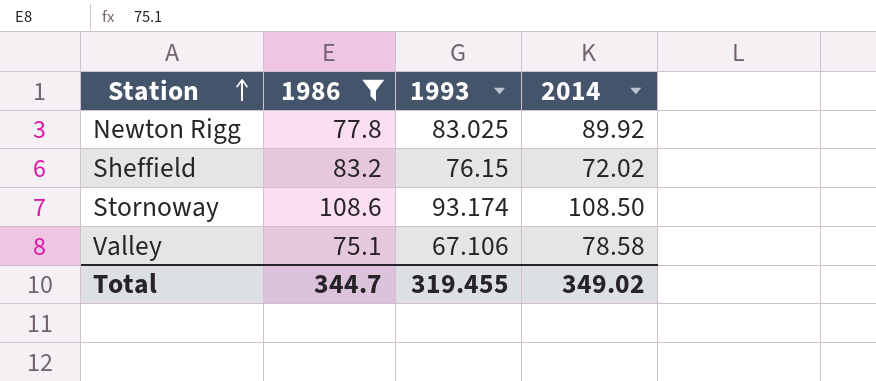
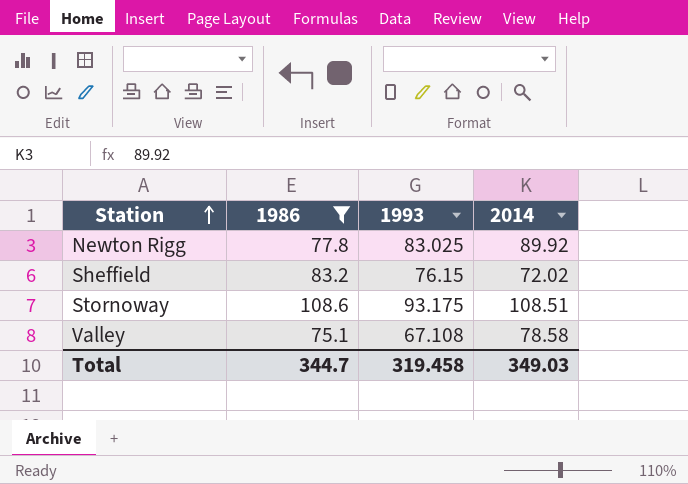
Stornoway | 1993: 93.174 -> 93.175
Stornoway | 2014: 108.50 -> 108.51
Valley | 1993: 67.106 -> 67.108
Total | 1993: 319.455 -> 319.458
Total | 2014: 349.02 -> 349.03

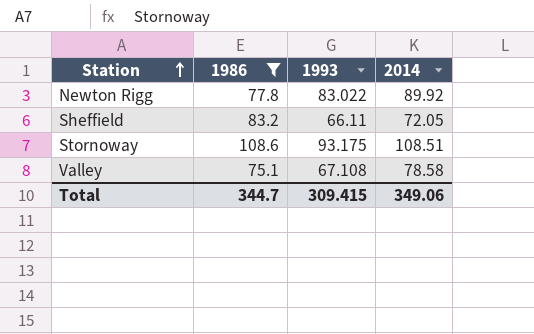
Newton Rigg | 1993: 83.025 -> 83.022
Sheffield | 1993: 76.15 -> 66.11
Sheffield | 2014: 72.02 -> 72.05
Total | 1993: 319.458 -> 309.415
Total | 2014: 349.03 -> 349.06

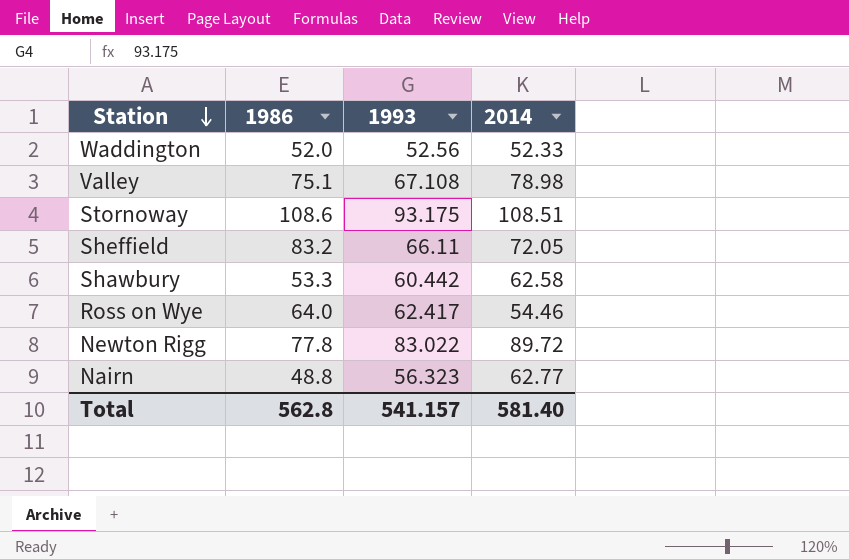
filter: 1986 >= 75.1 -> none
row order: Station ascending -> Station descending
Valley | 2014: 78.58 -> 78.98
Newton Rigg | 2014: 89.92 -> 89.72
Total | 1986: 344.7 -> 562.8
Total | 1993: 309.415 -> 541.157
Total | 2014: 349.06 -> 581.40

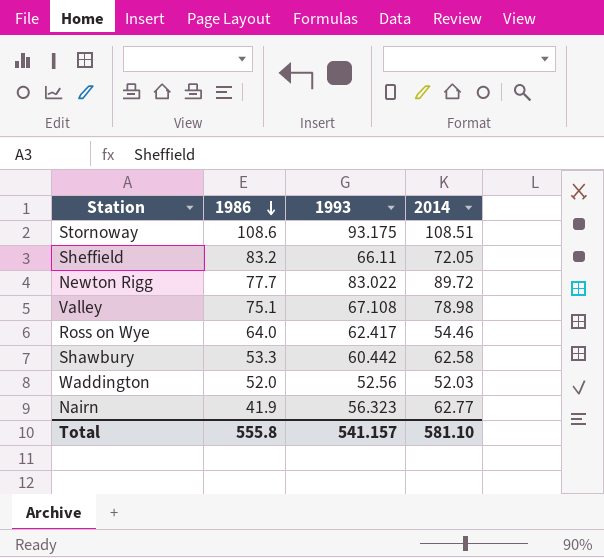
row order: Station descending -> 1986 descending
Newton Rigg | 1986: 77.8 -> 77.7
Waddington | 2014: 52.33 -> 52.03
Nairn | 1986: 48.8 -> 41.9
Total | 1986: 562.8 -> 555.8
Total | 2014: 581.40 -> 581.10

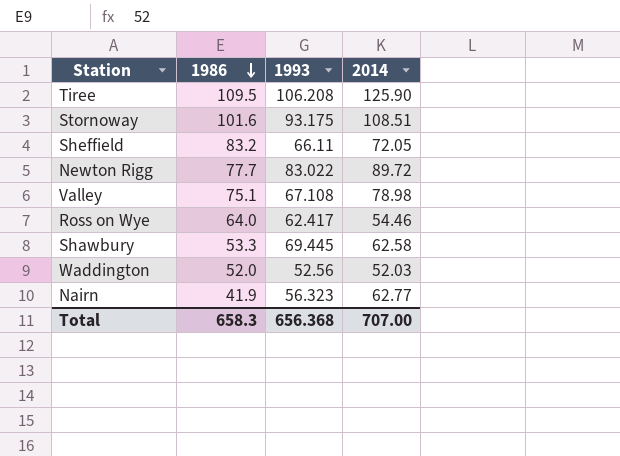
row Tiree: none -> 109.5 | 106.208 | 125.90
Stornoway | 1986: 108.6 -> 101.6
Shawbury | 1993: 60.442 -> 69.445
Total | 1986: 555.8 -> 658.3
Total | 1993: 541.157 -> 656.368
Total | 2014: 581.10 -> 707.00

